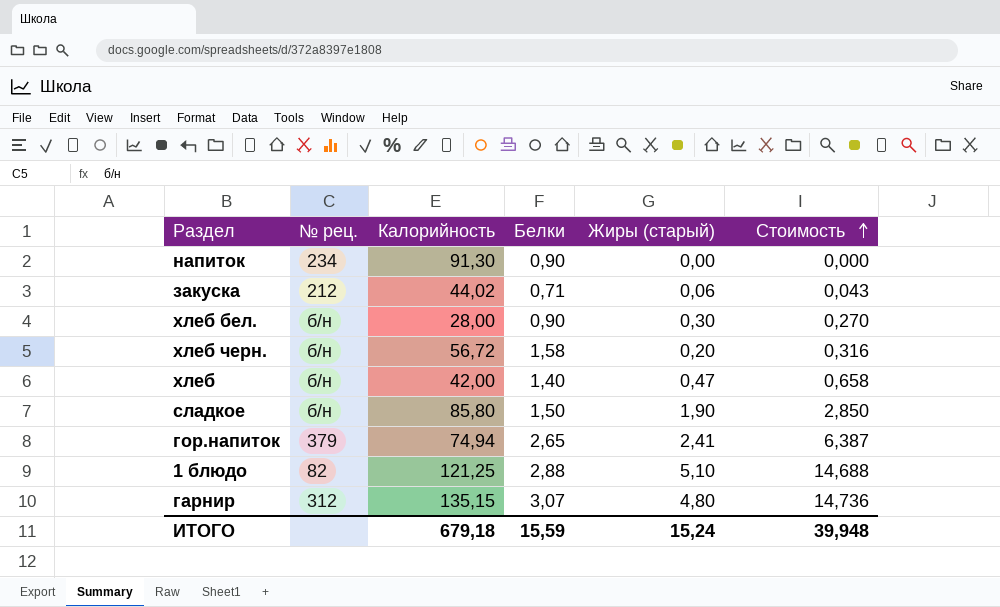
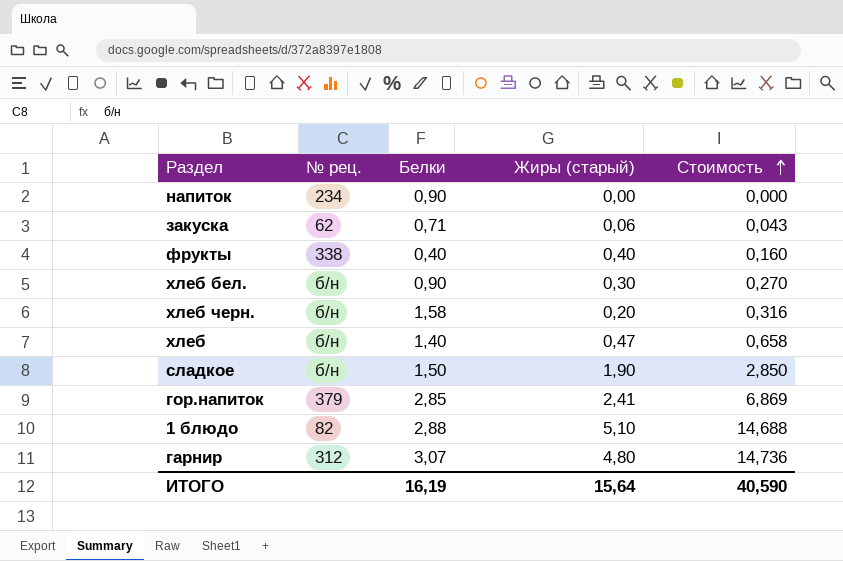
column Калорийность | position: 3 -> none
закуска | № рец.: 212 -> 62
row фрукты: none -> 338 | 0,40 | 0,40 | 0,160
гор.напиток | Белки: 2,65 -> 2,85
гор.напиток | Стоимость: 6,387 -> 6,869
ИТОГО | Белки: 15,59 -> 16,19
ИТОГО | Жиры (старый): 15,24 -> 15,64
ИТОГО | Стоимость: 39,948 -> 40,590

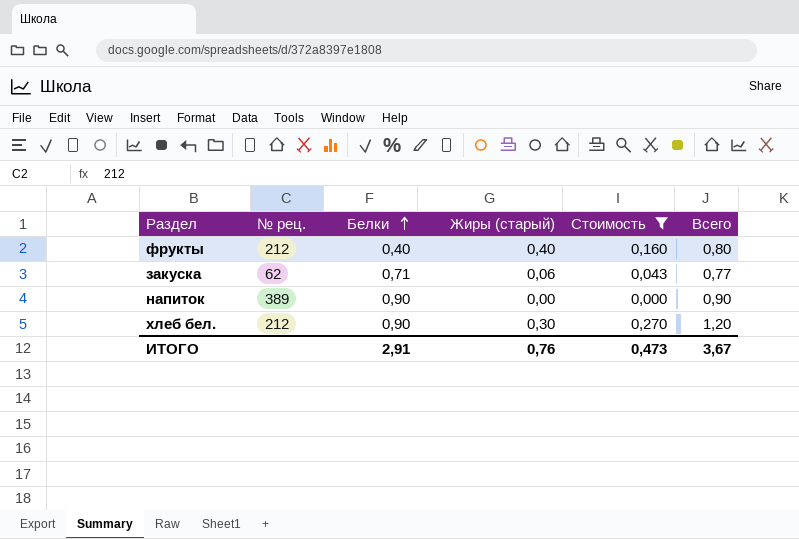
filter: none -> Стоимость <= 0,270
row order: Стоимость ascending -> Белки ascending
column Всего | formula: none -> [Белки] + [Жиры (старый)]
фрукты | № рец.: 338 -> 212
напиток | № рец.: 234 -> 389
хлеб бел. | № рец.: б/н -> 212
ИТОГО | Белки: 16,19 -> 2,91
ИТОГО | Жиры (старый): 15,64 -> 0,76
ИТОГО | Стоимость: 40,590 -> 0,473

